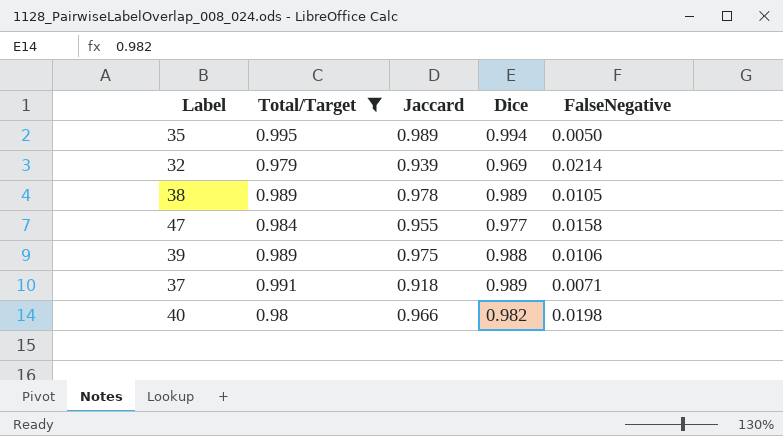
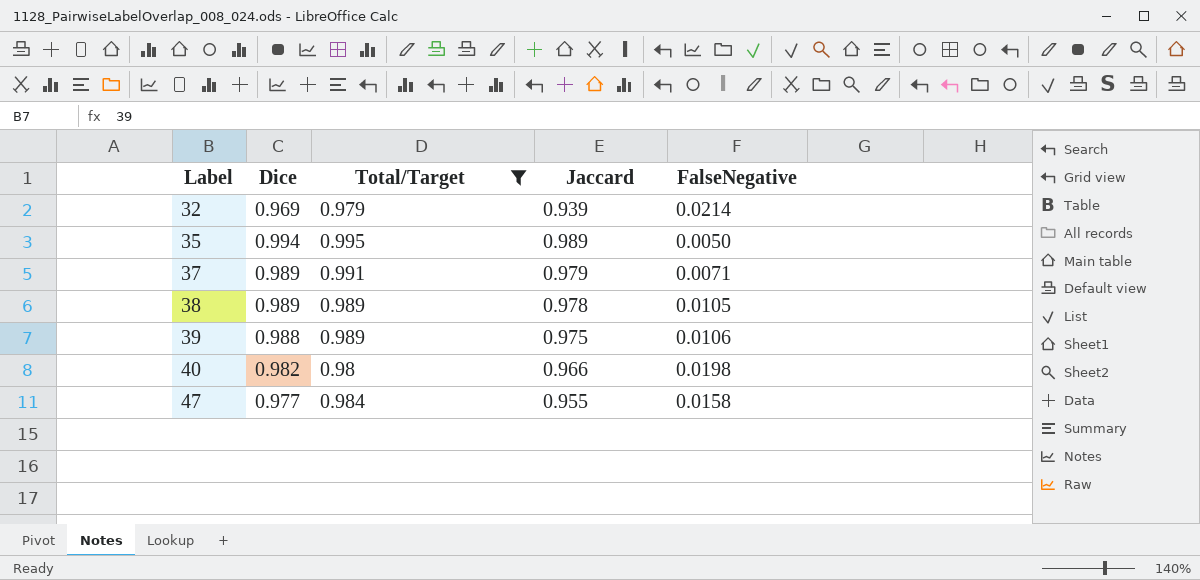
row order: none -> Label ascending
column Dice | position: 4 -> 2
37 | Jaccard: 0.918 -> 0.979

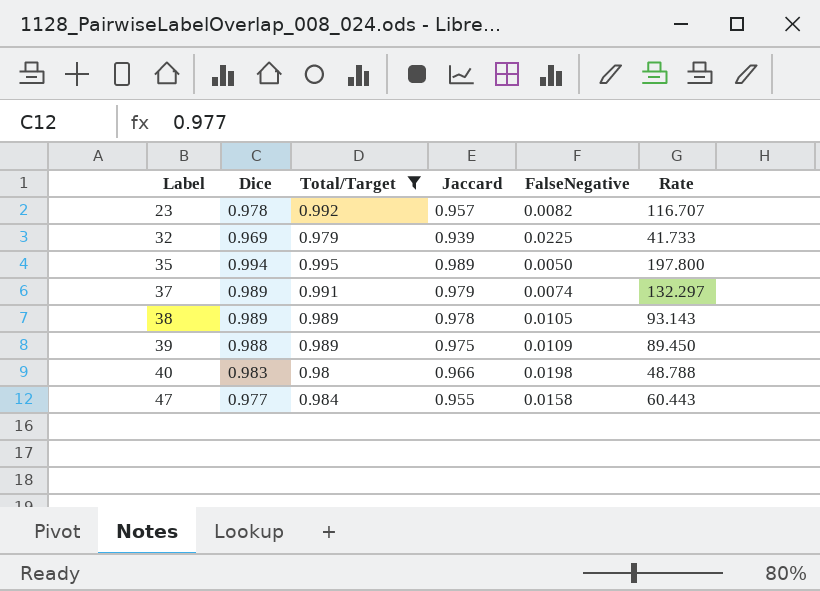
column Rate | formula: none -> [Jaccard] / [FalseNegative]
row 23: none -> 0.978 | 0.992 | 0.957 | 0.0082 | 116.707
32 | FalseNegative: 0.0214 -> 0.0225
37 | FalseNegative: 0.0071 -> 0.0074
39 | FalseNegative: 0.0106 -> 0.0109
40 | Dice: 0.982 -> 0.983

